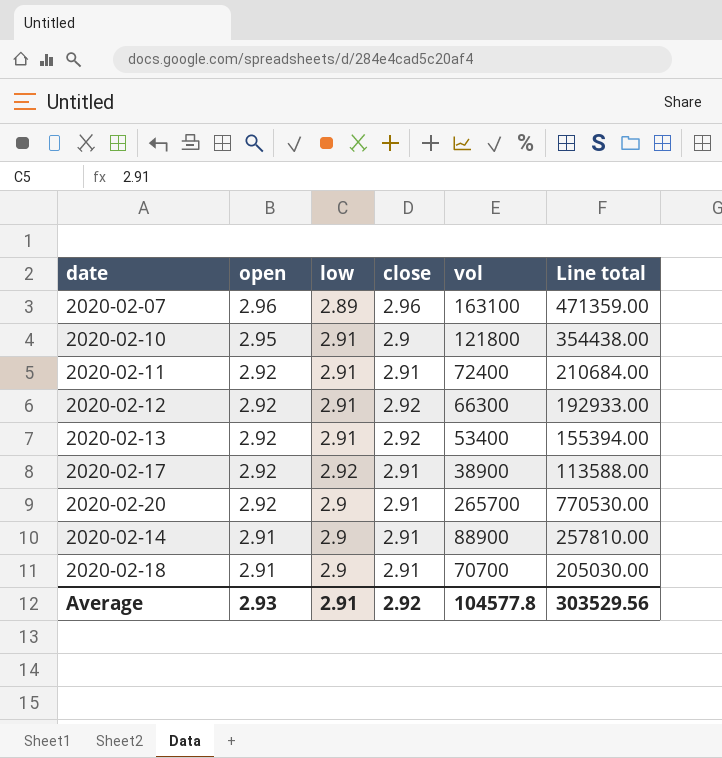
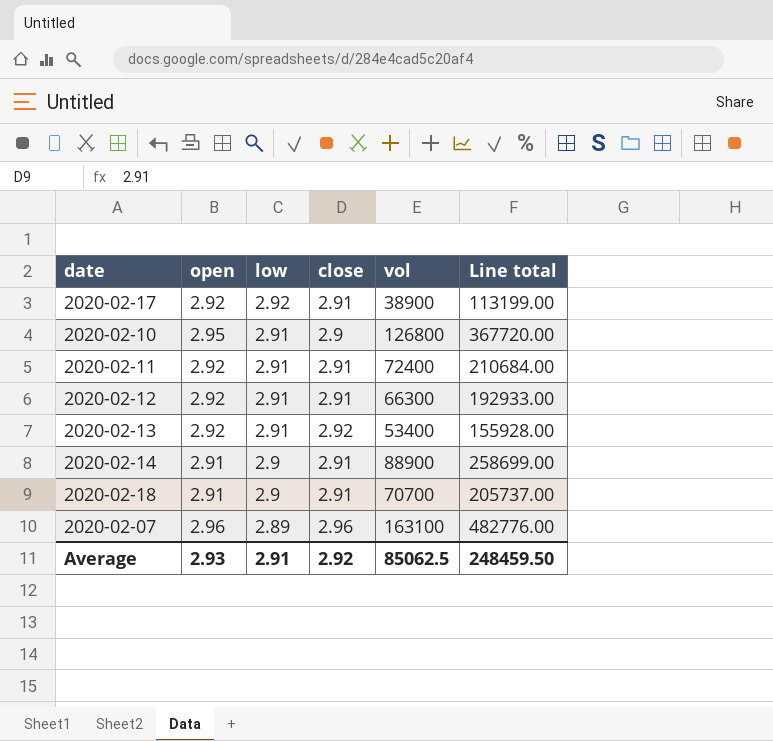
row order: open descending -> low descending
column Line total | formula: [low] * [vol] -> [close] * [vol]
row 2020-02-20: 2.92 | 2.9 | 2.91 | 265700 | 770530.00 -> none
2020-02-10 | vol: 121800 -> 126800
2020-02-12 | close: 2.92 -> 2.91
Average | vol: 104577.8 -> 85062.5
Average | Line total: 303529.56 -> 248459.50

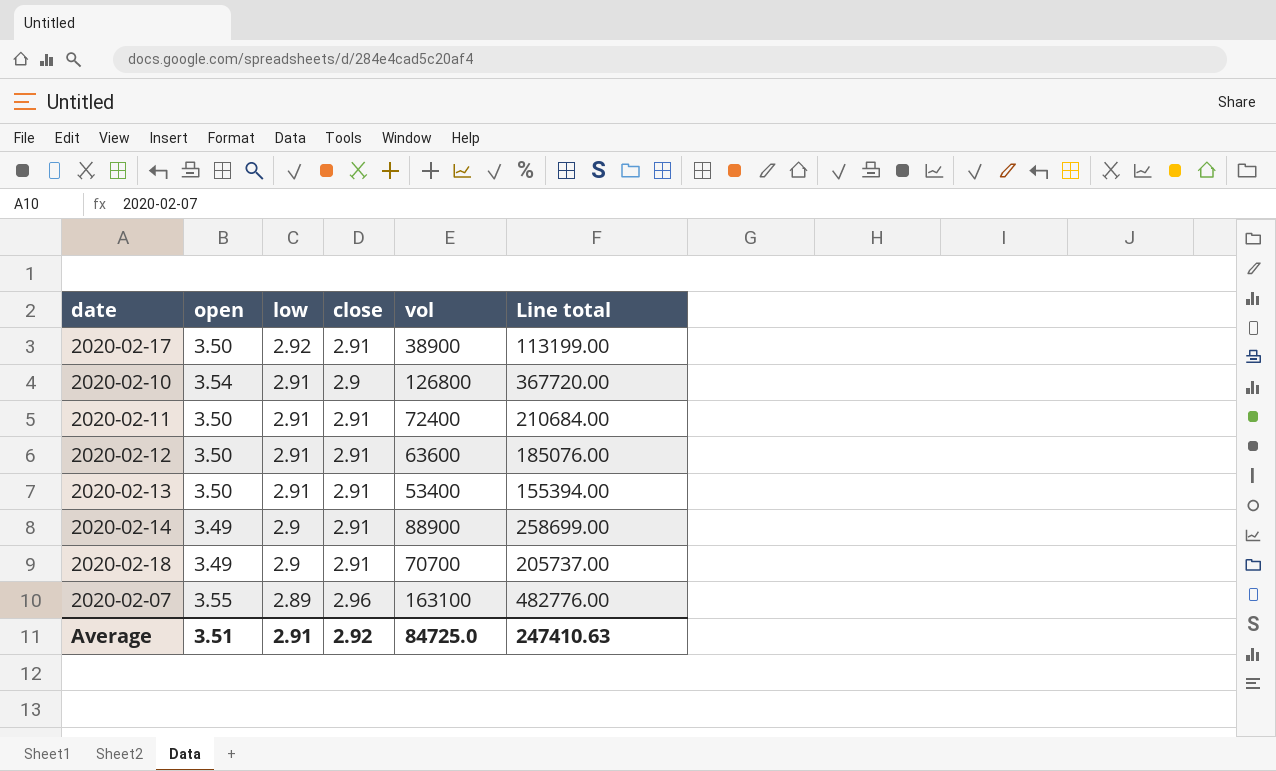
2020-02-17 | open: 2.92 -> 3.50
2020-02-10 | open: 2.95 -> 3.54
2020-02-11 | open: 2.92 -> 3.50
2020-02-12 | open: 2.92 -> 3.50
2020-02-12 | vol: 66300 -> 63600
2020-02-12 | Line total: 192933.00 -> 185076.00
2020-02-13 | open: 2.92 -> 3.50
2020-02-13 | close: 2.92 -> 2.91
2020-02-13 | Line total: 155928.00 -> 155394.00
2020-02-14 | open: 2.91 -> 3.49
2020-02-18 | open: 2.91 -> 3.49
2020-02-07 | open: 2.96 -> 3.55
Average | open: 2.93 -> 3.51
Average | vol: 85062.5 -> 84725.0
Average | Line total: 248459.50 -> 247410.63

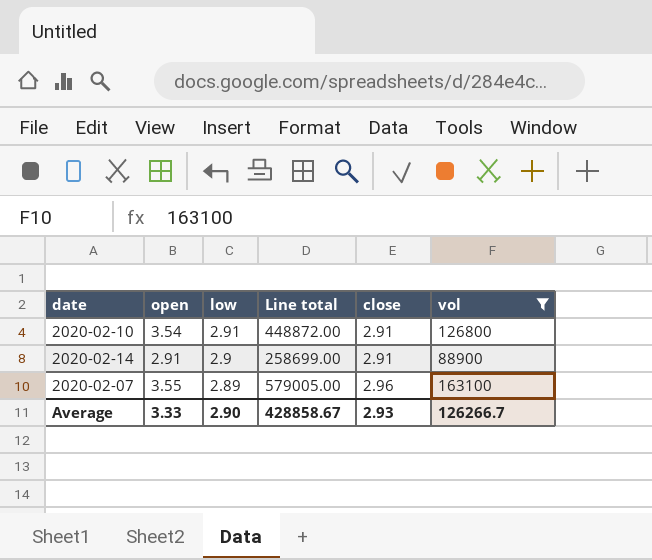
filter: none -> vol >= 88900
column Line total | formula: [close] * [vol] -> [open] * [vol]
column Line total | position: 6 -> 4
2020-02-10 | close: 2.9 -> 2.91
2020-02-14 | open: 3.49 -> 2.91
Average | open: 3.51 -> 3.33
Average | low: 2.91 -> 2.90
Average | Line total: 247410.63 -> 428858.67
Average | close: 2.92 -> 2.93
Average | vol: 84725.0 -> 126266.7

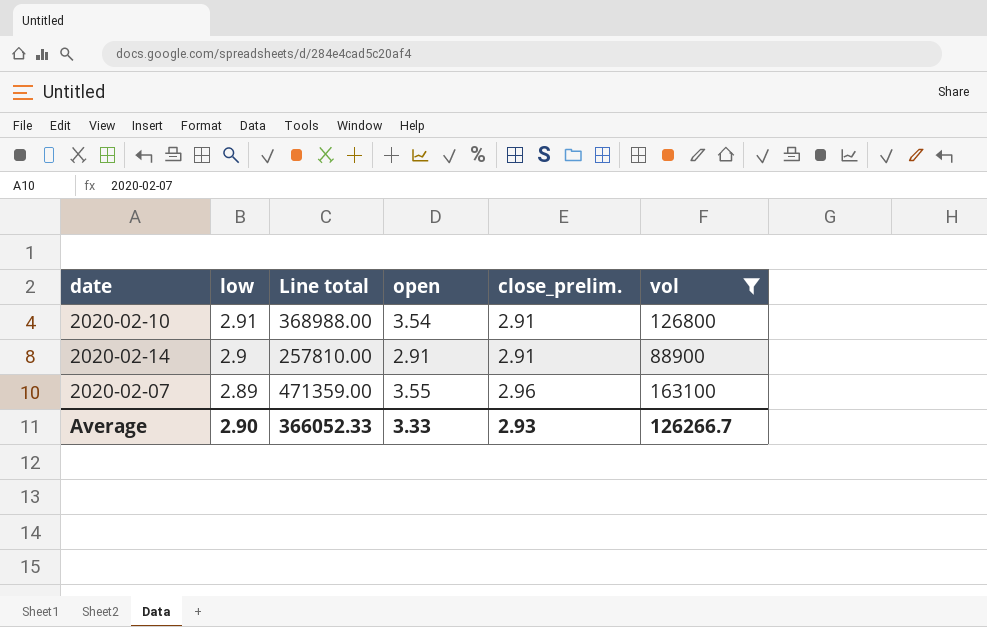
column Line total | formula: [open] * [vol] -> [low] * [vol]
column open | position: 2 -> 4
column name: close -> close_prelim.
Average | Line total: 428858.67 -> 366052.33

